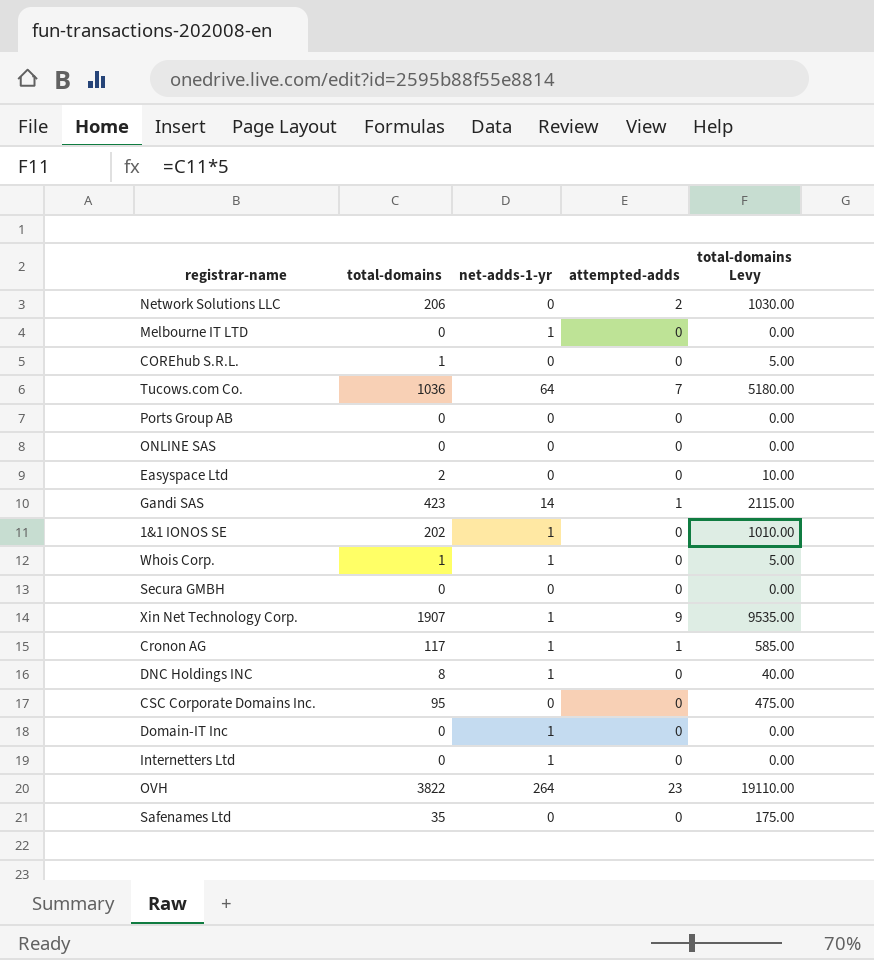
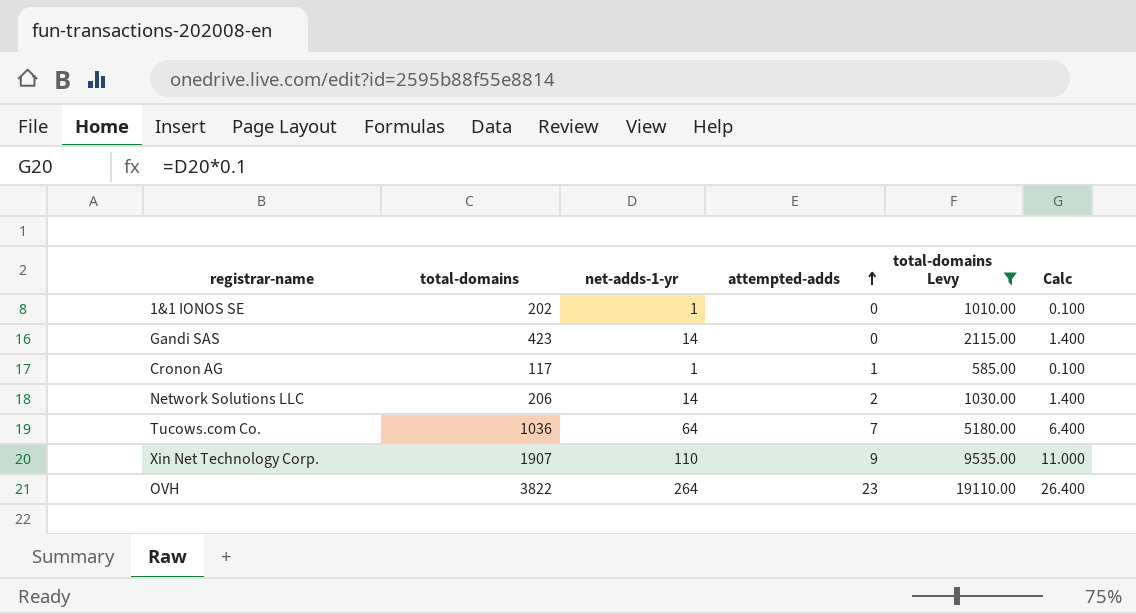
filter: none -> total-domains Levy >= 585.00
row order: none -> attempted-adds ascending
column Calc | formula: none -> [net-adds-1-yr] * 0.1
Gandi SAS | attempted-adds: 1 -> 0
Network Solutions LLC | net-adds-1-yr: 0 -> 14
Xin Net Technology Corp. | net-adds-1-yr: 1 -> 110

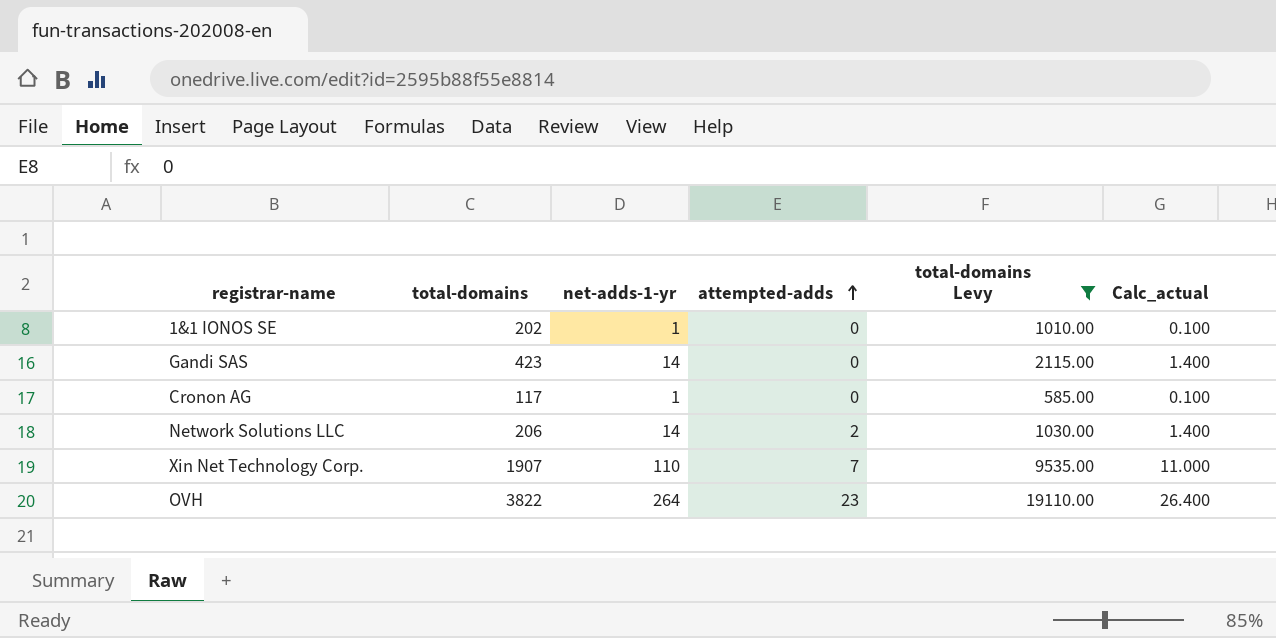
column name: Calc -> Calc_actual
row Tucows.com Co.: 1036 | 64 | 7 | 5180.00 | 6.400 -> none
Cronon AG | attempted-adds: 1 -> 0
Xin Net Technology Corp. | attempted-adds: 9 -> 7

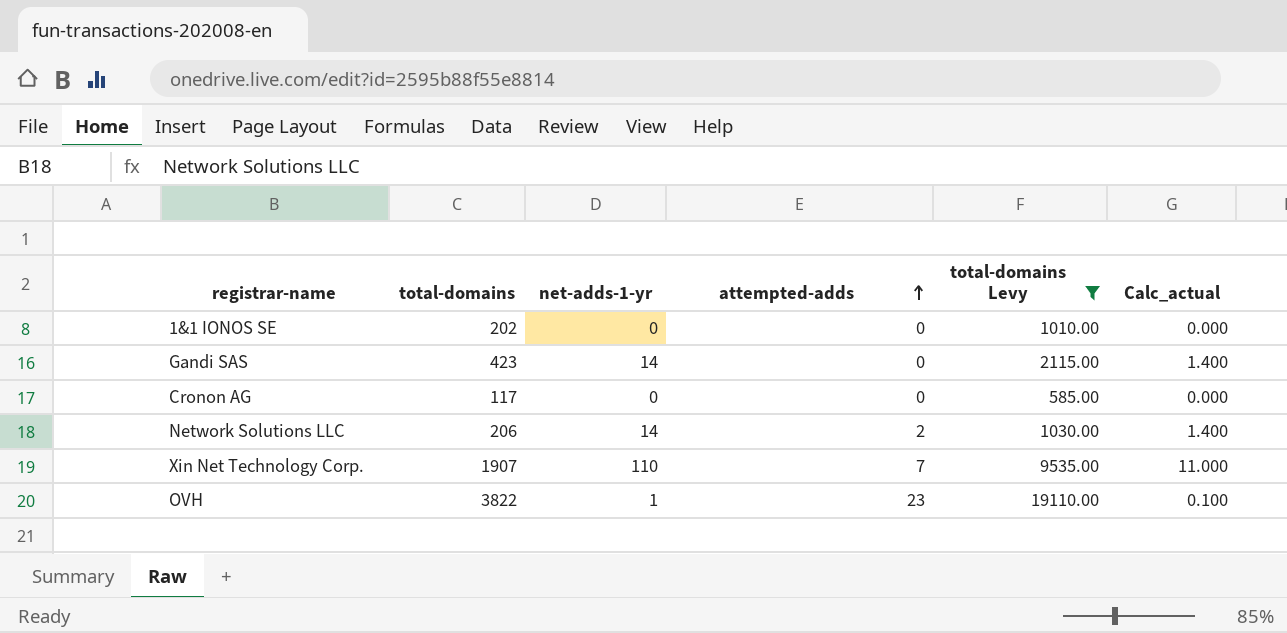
1&1 IONOS SE | net-adds-1-yr: 1 -> 0
1&1 IONOS SE | Calc_actual: 0.100 -> 0.000
Cronon AG | net-adds-1-yr: 1 -> 0
Cronon AG | Calc_actual: 0.100 -> 0.000
OVH | net-adds-1-yr: 264 -> 1
OVH | Calc_actual: 26.400 -> 0.100

